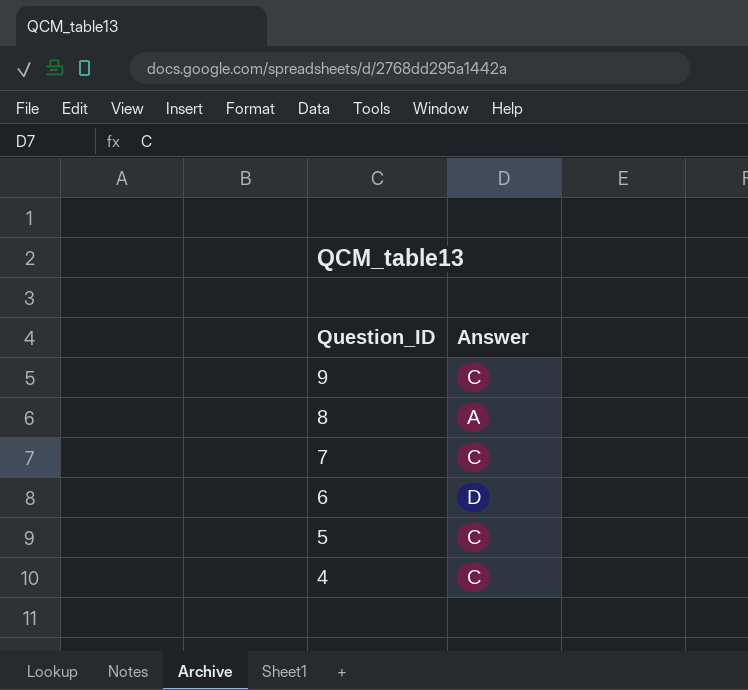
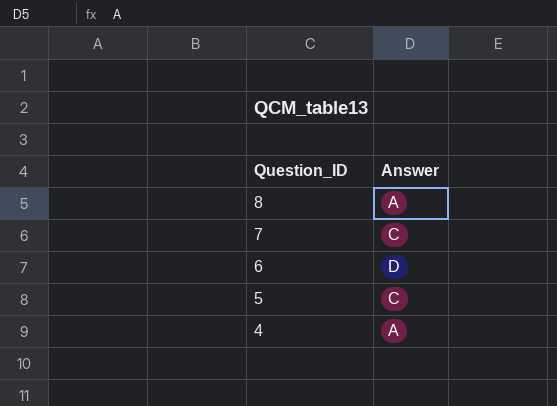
row 9: C -> none
4 | Answer: C -> A

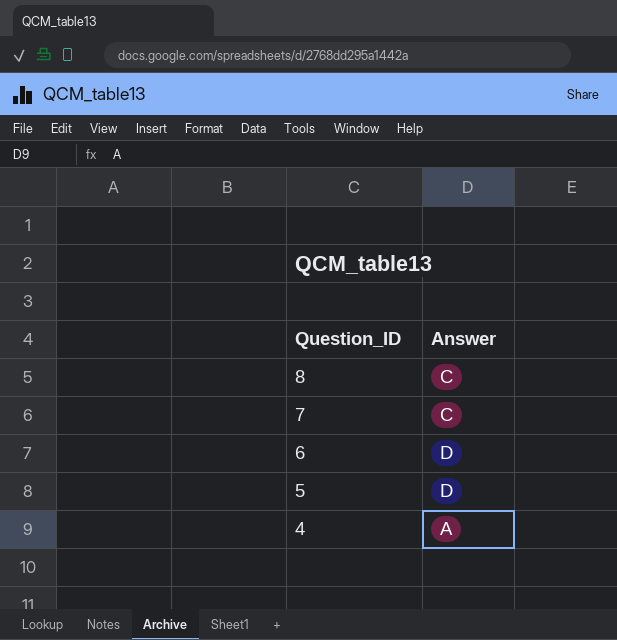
8 | Answer: A -> C
5 | Answer: C -> D

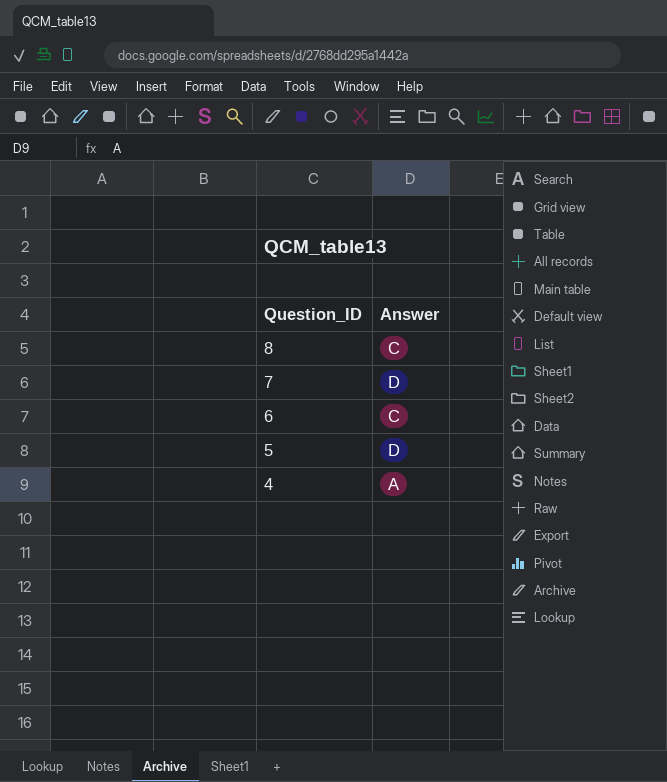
7 | Answer: C -> D
6 | Answer: D -> C

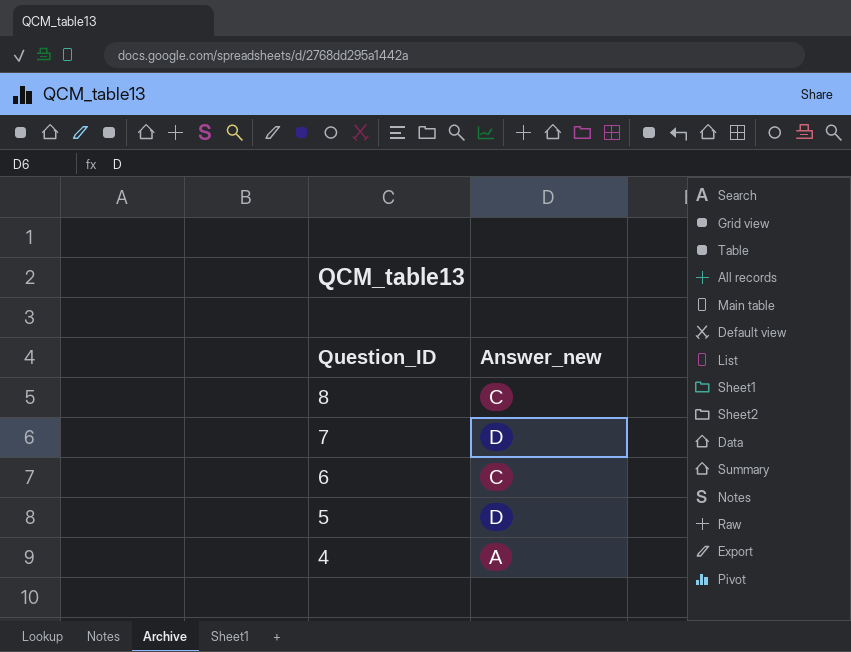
column name: Answer -> Answer_new

